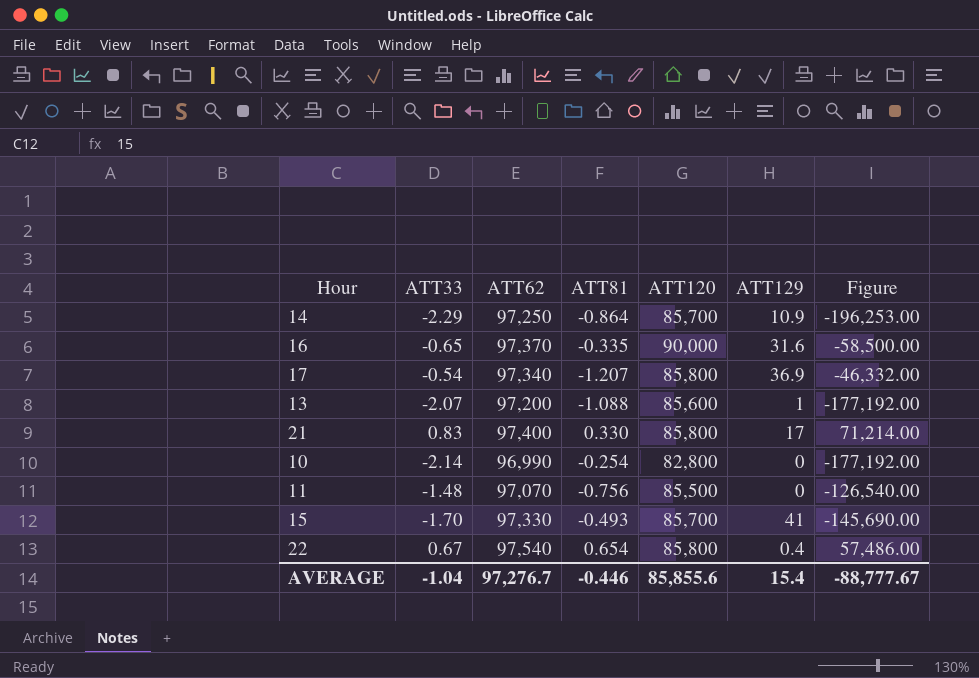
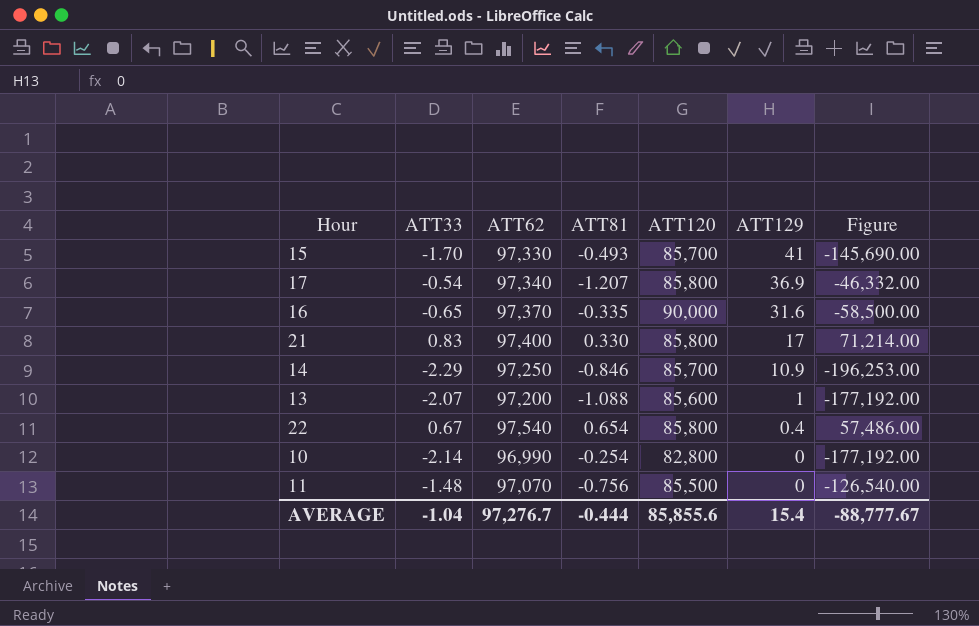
row order: none -> ATT129 descending
14 | ATT81: -0.864 -> -0.846
AVERAGE | ATT81: -0.446 -> -0.444

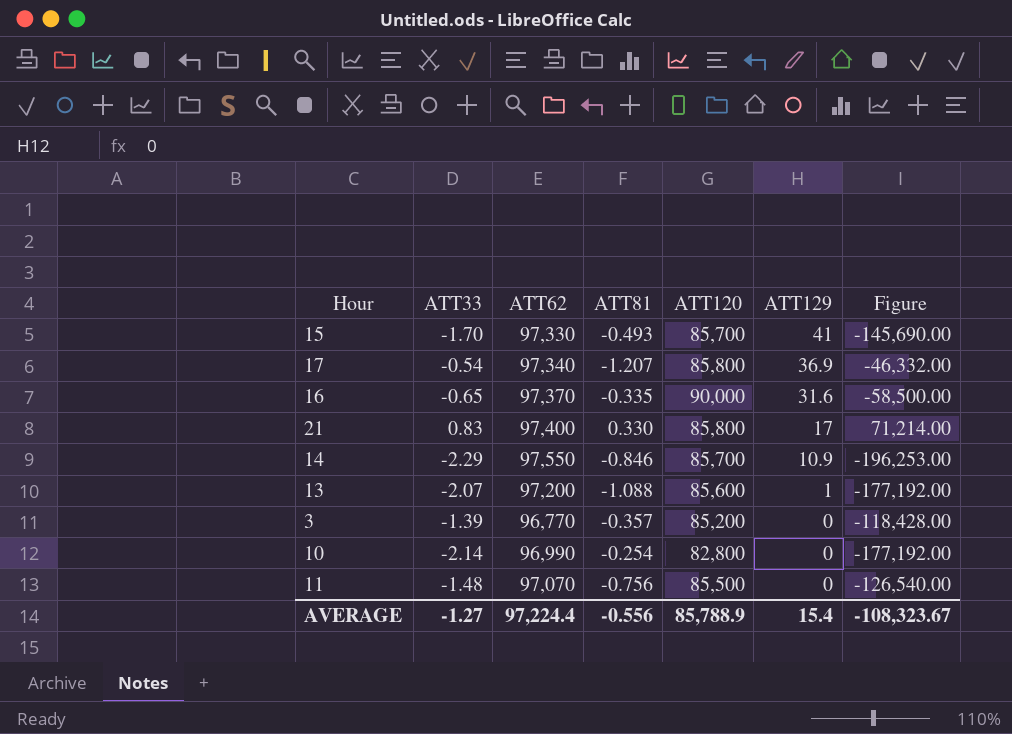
row 22: 0.67 | 97,540 | 0.654 | 85,800 | 0.4 | 57,486.00 -> none
14 | ATT62: 97,250 -> 97,550
row 3: none -> -1.39 | 96,770 | -0.357 | 85,200 | 0 | -118,428.00
AVERAGE | ATT33: -1.04 -> -1.27
AVERAGE | ATT62: 97,276.7 -> 97,224.4
AVERAGE | ATT81: -0.444 -> -0.556
AVERAGE | ATT120: 85,855.6 -> 85,788.9
AVERAGE | Figure: -88,777.67 -> -108,323.67

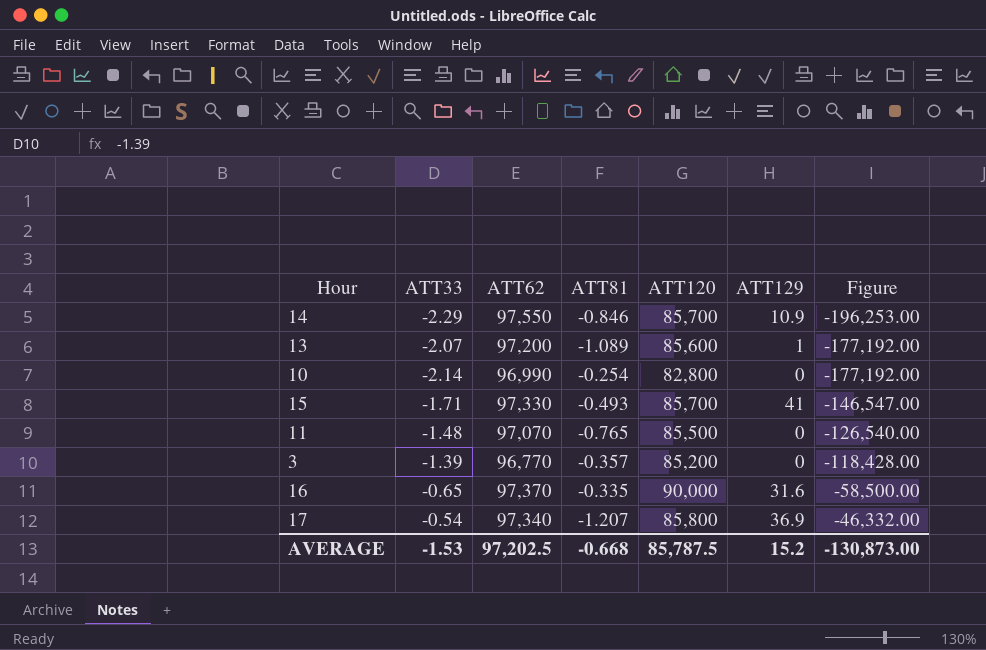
row order: ATT129 descending -> Figure ascending
row 21: 0.83 | 97,400 | 0.330 | 85,800 | 17 | 71,214.00 -> none
13 | ATT81: -1.088 -> -1.089
15 | ATT33: -1.70 -> -1.71
15 | Figure: -145,690.00 -> -146,547.00
11 | ATT81: -0.756 -> -0.765
AVERAGE | ATT33: -1.27 -> -1.53
AVERAGE | ATT62: 97,224.4 -> 97,202.5
AVERAGE | ATT81: -0.556 -> -0.668
AVERAGE | ATT120: 85,788.9 -> 85,787.5
AVERAGE | ATT129: 15.4 -> 15.2
AVERAGE | Figure: -108,323.67 -> -130,873.00

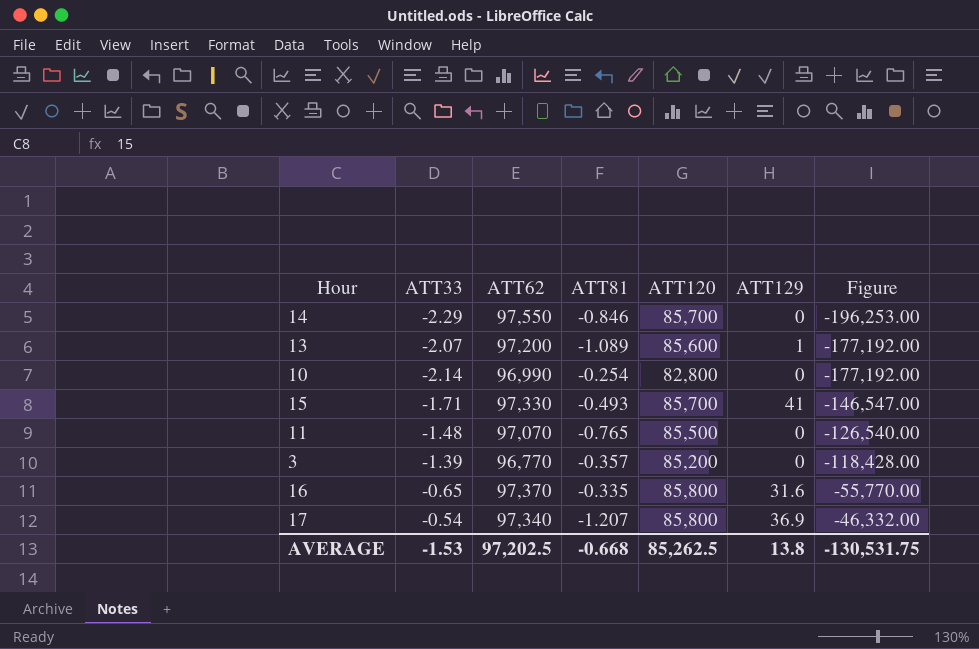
14 | ATT129: 10.9 -> 0
16 | ATT120: 90,000 -> 85,800
16 | Figure: -58,500.00 -> -55,770.00
AVERAGE | ATT120: 85,787.5 -> 85,262.5
AVERAGE | ATT129: 15.2 -> 13.8
AVERAGE | Figure: -130,873.00 -> -130,531.75

